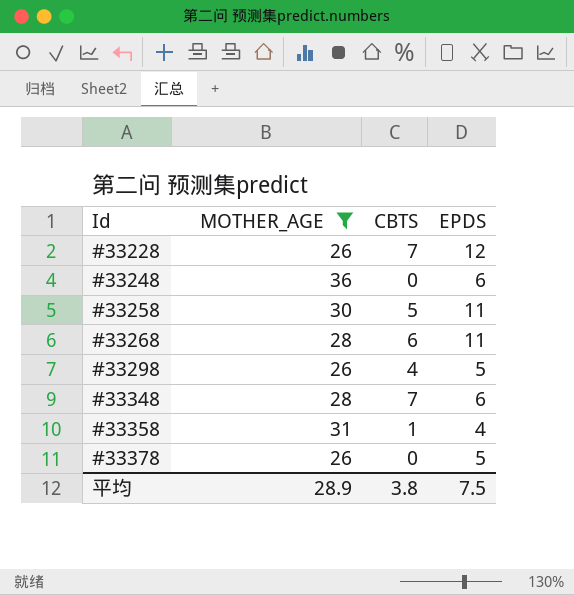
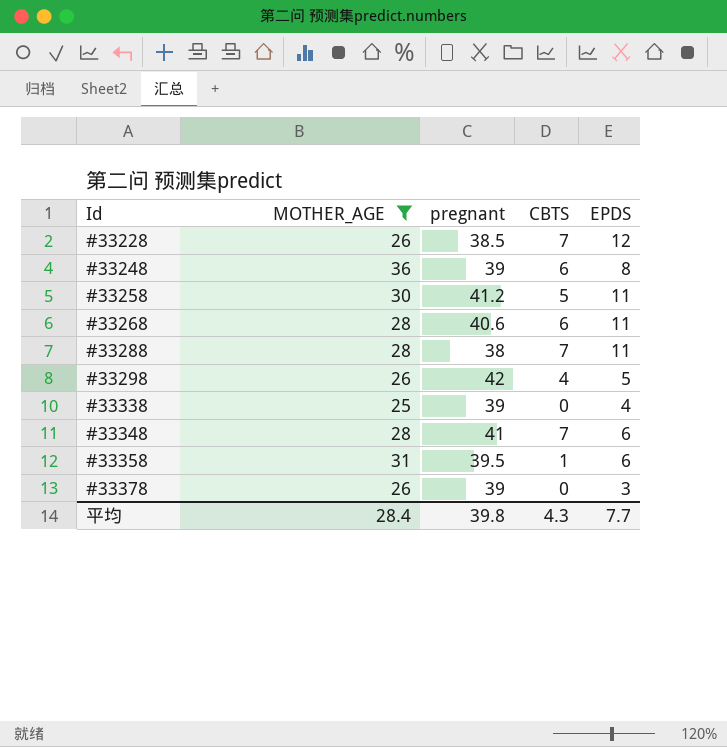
column pregnant | position: none -> 3
#33248 | CBTS: 0 -> 6
#33248 | EPDS: 6 -> 8
row #33288: none -> 28 | 38 | 7 | 11
row #33338: none -> 25 | 39 | 0 | 4
#33358 | EPDS: 4 -> 6
#33378 | EPDS: 5 -> 3
平均 | MOTHER_AGE: 28.9 -> 28.4
平均 | CBTS: 3.8 -> 4.3
平均 | EPDS: 7.5 -> 7.7

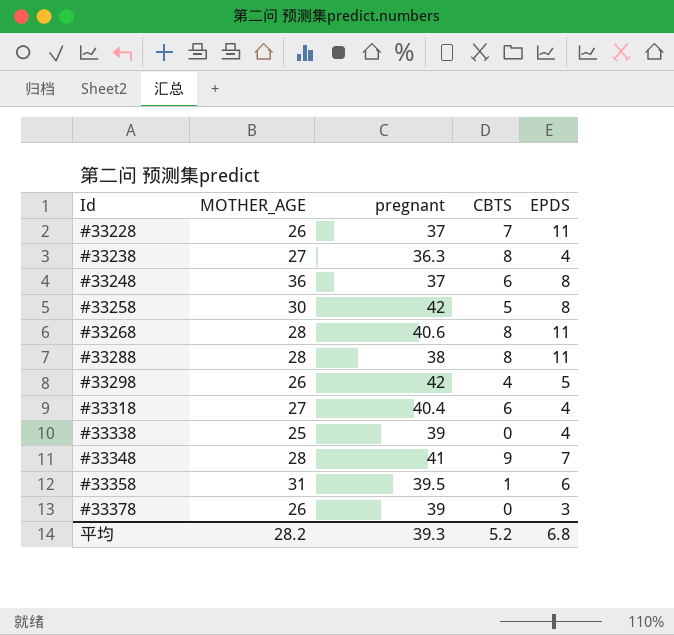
filter: MOTHER_AGE != 27 -> none
#33228 | pregnant: 38.5 -> 37
#33228 | EPDS: 12 -> 11
#33248 | pregnant: 39 -> 37
#33258 | pregnant: 41.2 -> 42
#33258 | EPDS: 11 -> 8
#33268 | CBTS: 6 -> 8
#33288 | CBTS: 7 -> 8
#33348 | CBTS: 7 -> 9
#33348 | EPDS: 6 -> 7
平均 | MOTHER_AGE: 28.4 -> 28.2
平均 | pregnant: 39.8 -> 39.3
平均 | CBTS: 4.3 -> 5.2
平均 | EPDS: 7.7 -> 6.8

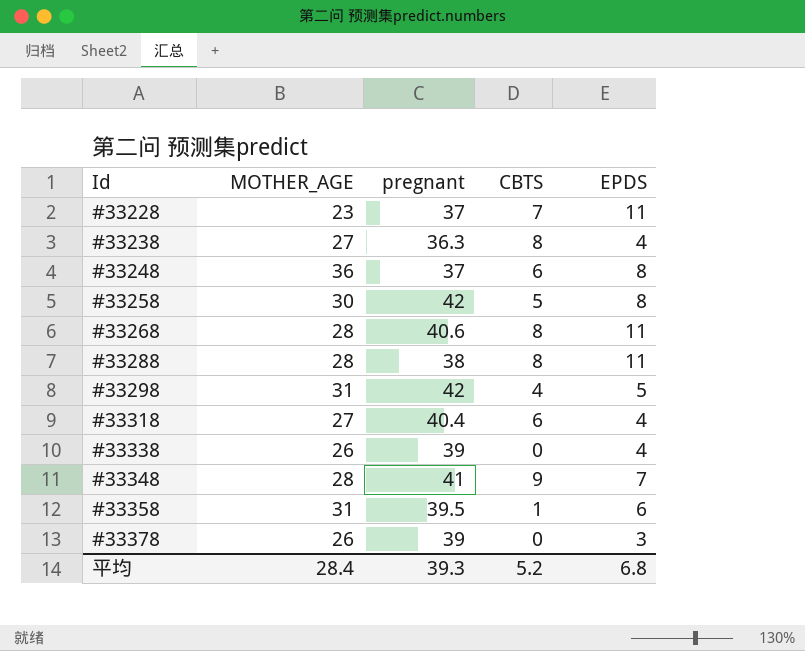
#33228 | MOTHER_AGE: 26 -> 23
#33298 | MOTHER_AGE: 26 -> 31
#33338 | MOTHER_AGE: 25 -> 26
平均 | MOTHER_AGE: 28.2 -> 28.4

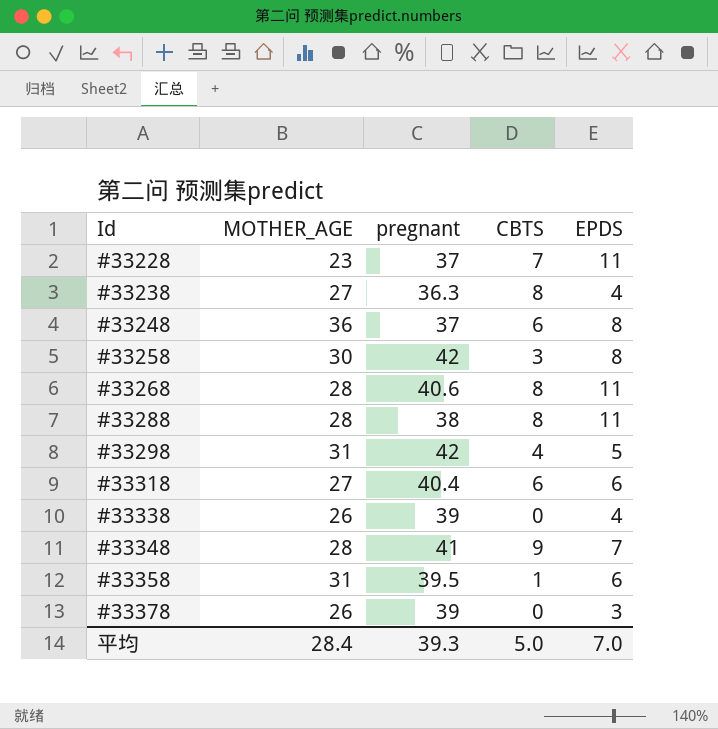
#33258 | CBTS: 5 -> 3
#33318 | EPDS: 4 -> 6
平均 | CBTS: 5.2 -> 5.0
平均 | EPDS: 6.8 -> 7.0

